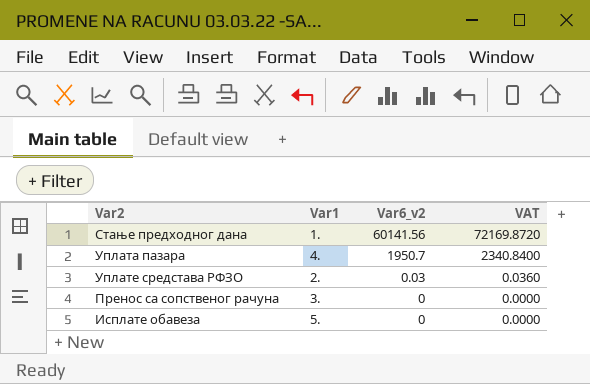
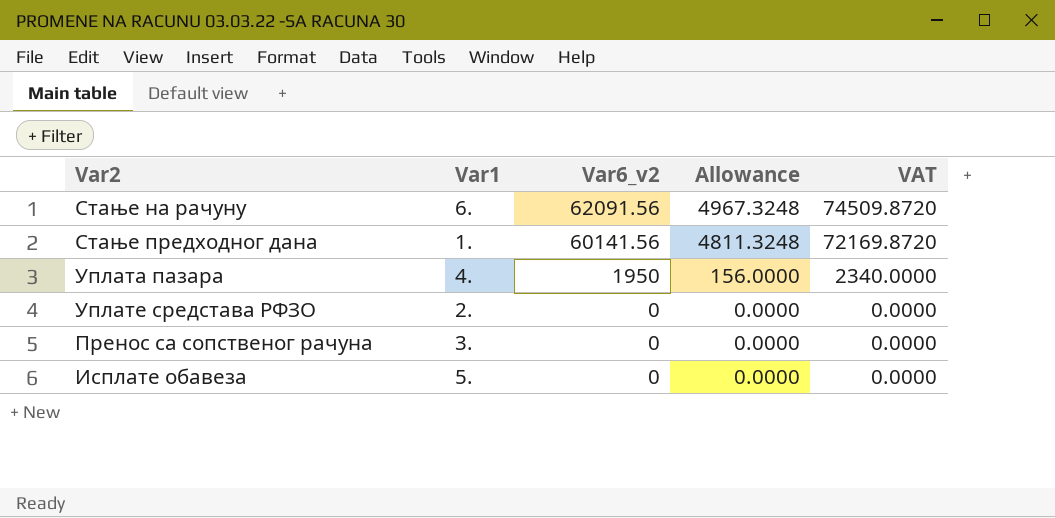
column Allowance | formula: none -> [Var6_v2] * 0.08
row Стање на рачуну: none -> 6. | 62091.56 | 4967.3248 | 74509.8720
Уплата пазара | Var6_v2: 1950.7 -> 1950
Уплата пазара | VAT: 2340.8400 -> 2340.0000
Уплате средстава РФЗО | Var6_v2: 0.03 -> 0
Уплате средстава РФЗО | VAT: 0.0360 -> 0.0000

